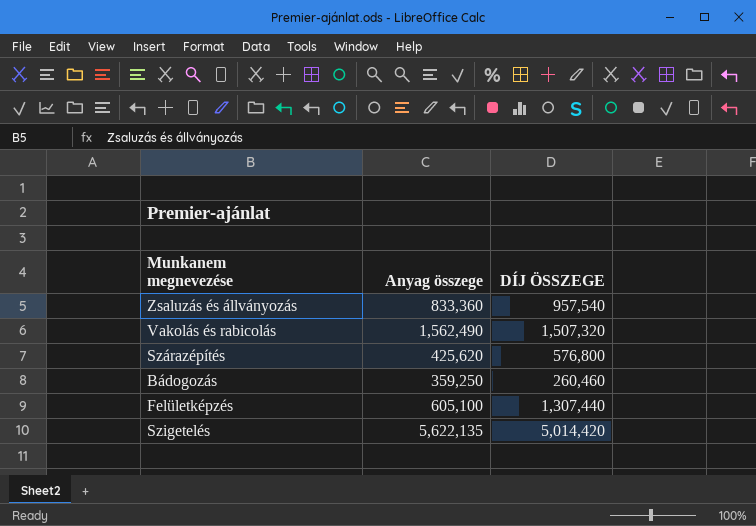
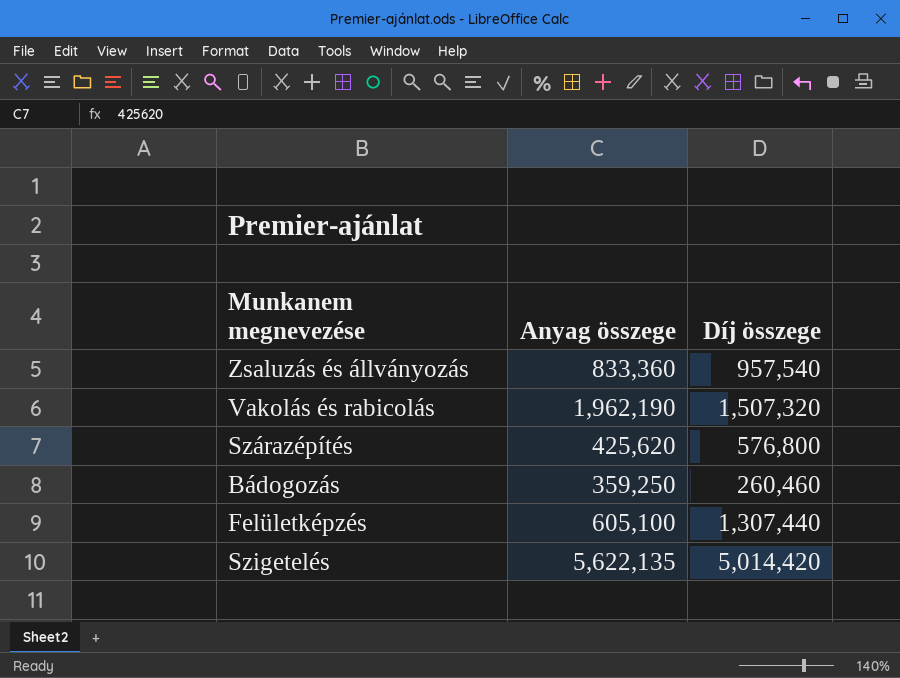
column name: DÍJ ÖSSZEGE -> Díj összege
Vakolás és rabicolás | Anyag összege: 1,562,490 -> 1,962,190

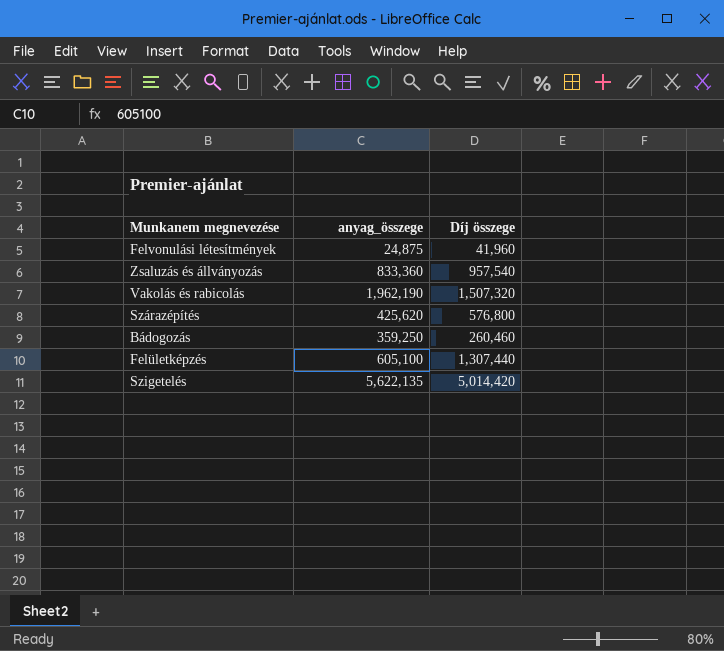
column name: Anyag összege -> anyag_összege
row Felvonulási létesítmények: none -> 24,875 | 41,960

